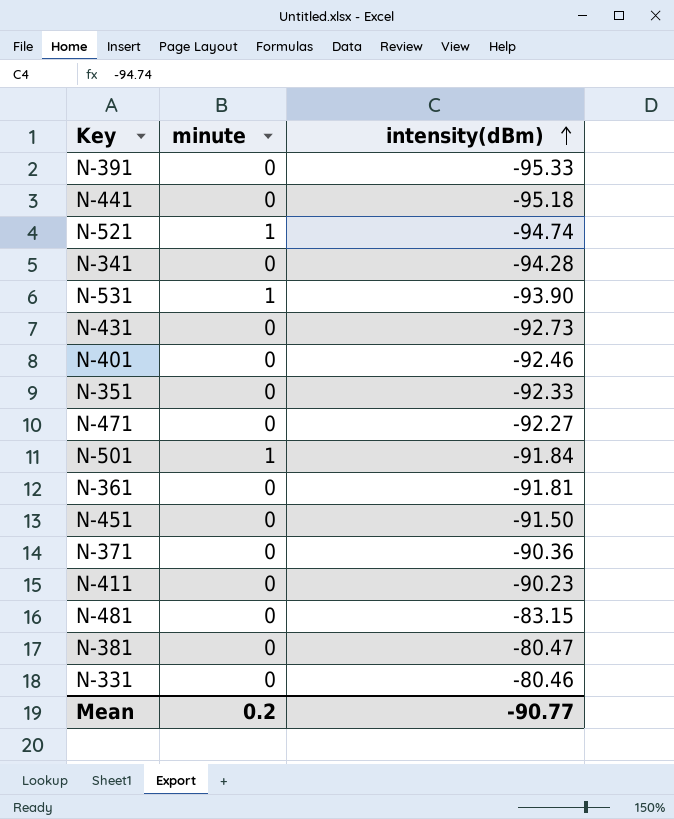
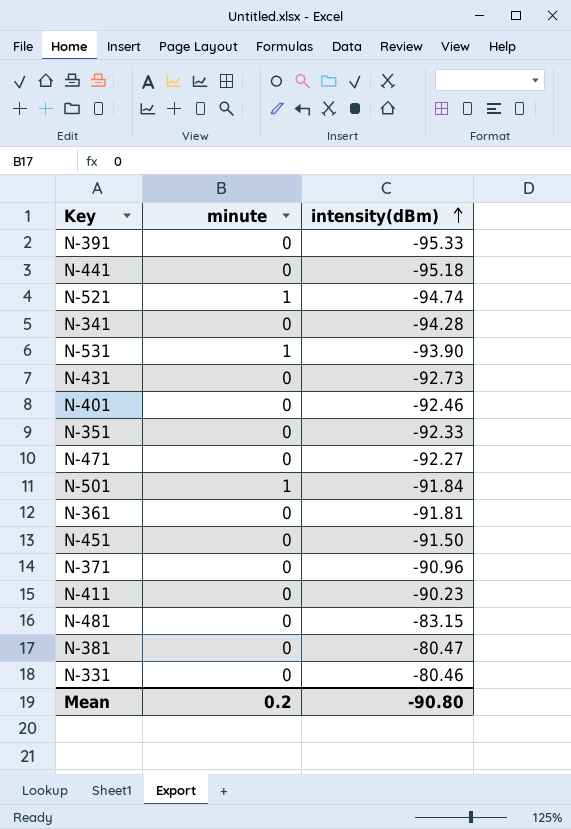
N-371 | intensity(dBm): -90.36 -> -90.96
Mean | intensity(dBm): -90.77 -> -90.80

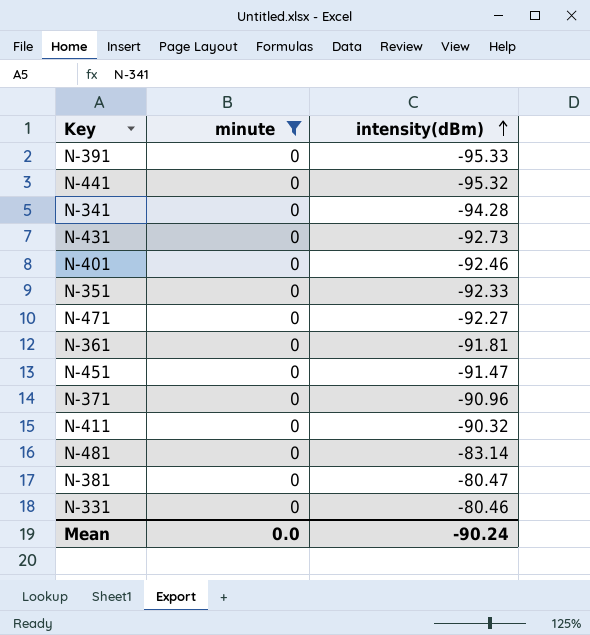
filter: none -> minute = 0
N-441 | intensity(dBm): -95.18 -> -95.32
N-451 | intensity(dBm): -91.50 -> -91.47
N-411 | intensity(dBm): -90.23 -> -90.32
N-481 | intensity(dBm): -83.15 -> -83.14
Mean | minute: 0.2 -> 0.0
Mean | intensity(dBm): -90.80 -> -90.24

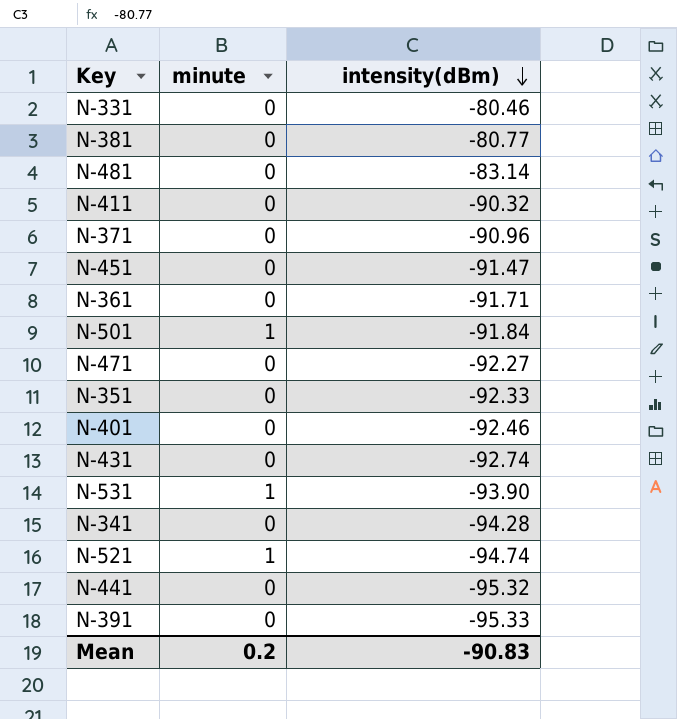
filter: minute = 0 -> none
row order: intensity(dBm) ascending -> intensity(dBm) descending
N-381 | intensity(dBm): -80.47 -> -80.77
N-361 | intensity(dBm): -91.81 -> -91.71
N-431 | intensity(dBm): -92.73 -> -92.74
Mean | minute: 0.0 -> 0.2
Mean | intensity(dBm): -90.24 -> -90.83

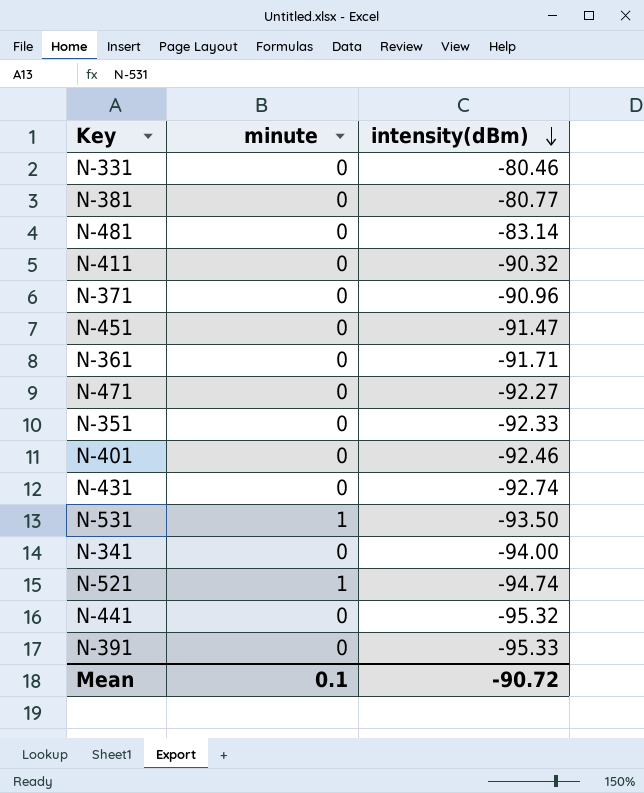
row N-501: 1 | -91.84 -> none
N-531 | intensity(dBm): -93.90 -> -93.50
N-341 | intensity(dBm): -94.28 -> -94.00
Mean | minute: 0.2 -> 0.1
Mean | intensity(dBm): -90.83 -> -90.72

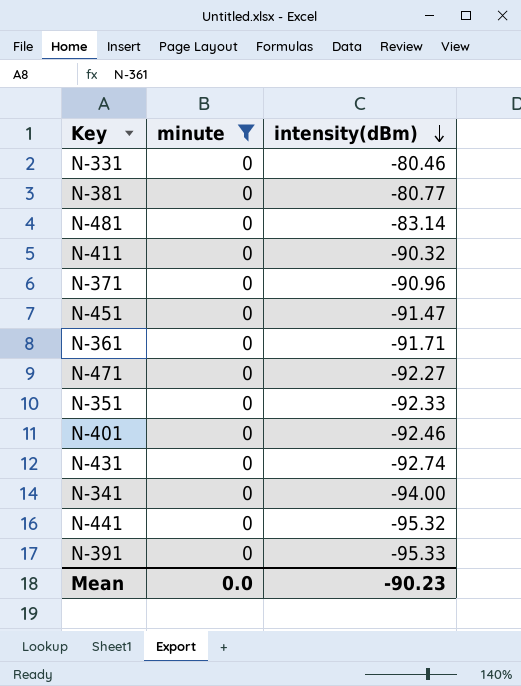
filter: none -> minute = 0
Mean | minute: 0.1 -> 0.0
Mean | intensity(dBm): -90.72 -> -90.23

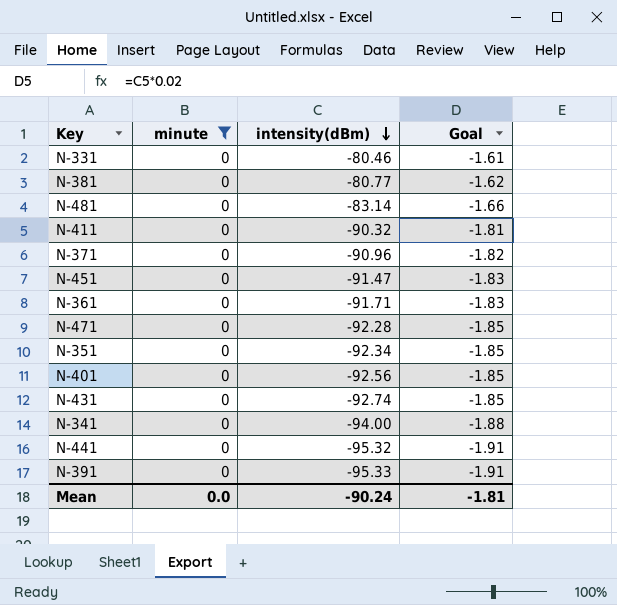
column Goal | formula: none -> [intensity(dBm)] * 0.02
N-471 | intensity(dBm): -92.27 -> -92.28
N-351 | intensity(dBm): -92.33 -> -92.34
N-401 | intensity(dBm): -92.46 -> -92.56
Mean | intensity(dBm): -90.23 -> -90.24

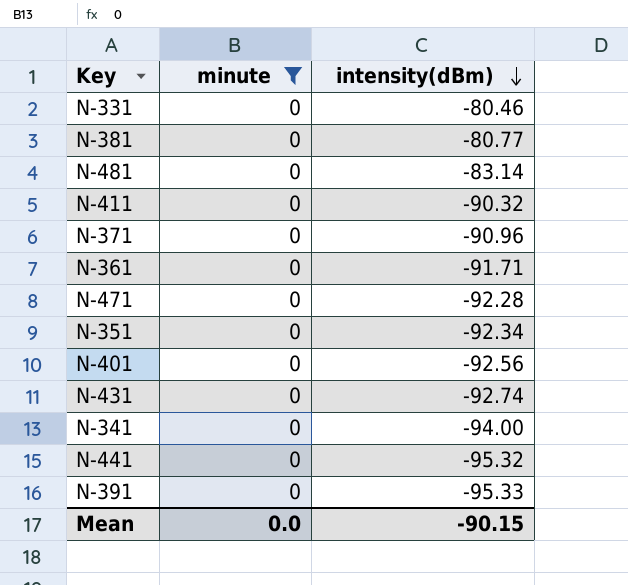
column Goal | formula: [intensity(dBm)] * 0.02 -> none
row N-451: 0 | -91.47 | -1.83 -> none
Mean | intensity(dBm): -90.24 -> -90.15

